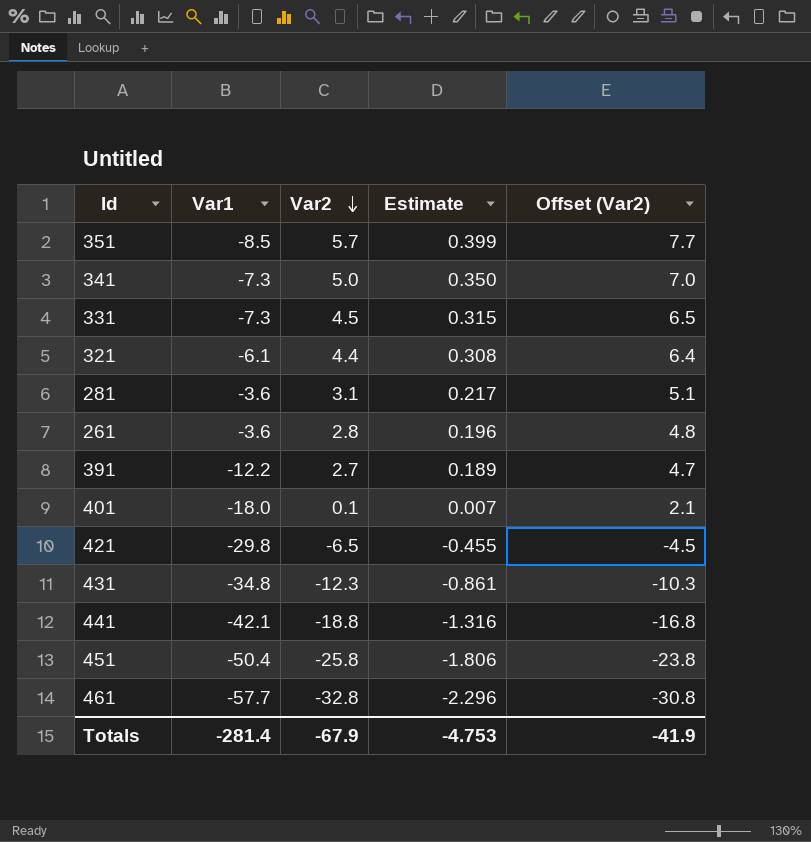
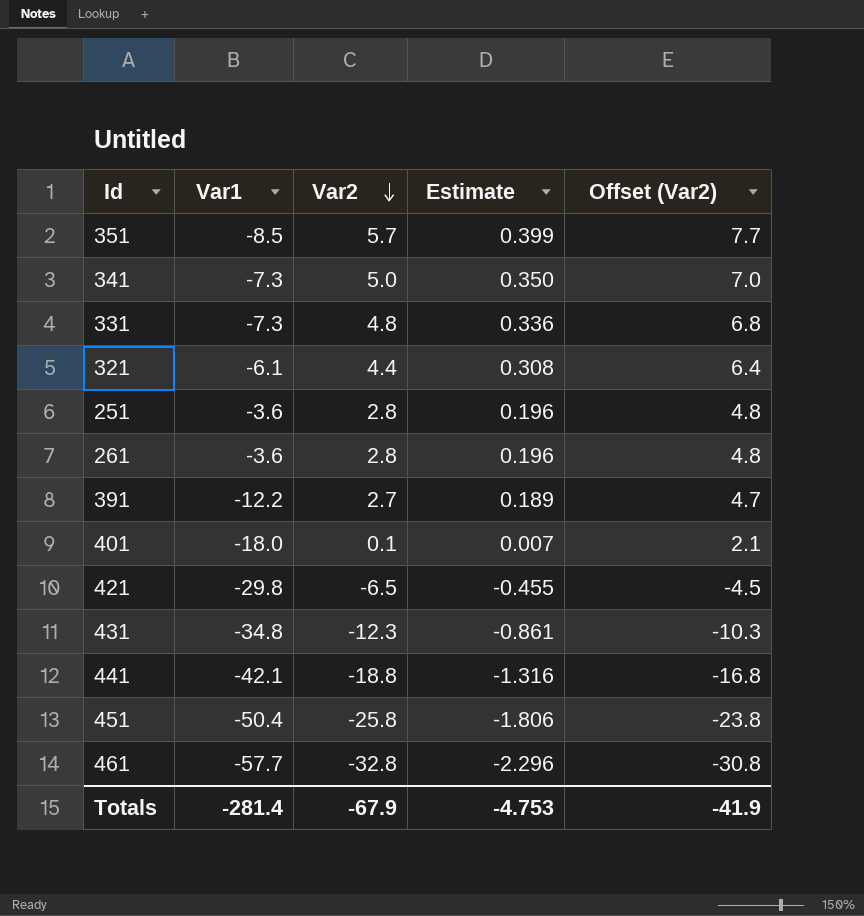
row 281: -3.6 | 3.1 | 0.217 | 5.1 -> none
331 | Var2: 4.5 -> 4.8
331 | Estimate: 0.315 -> 0.336
331 | Offset (Var2): 6.5 -> 6.8
row 251: none -> -3.6 | 2.8 | 0.196 | 4.8

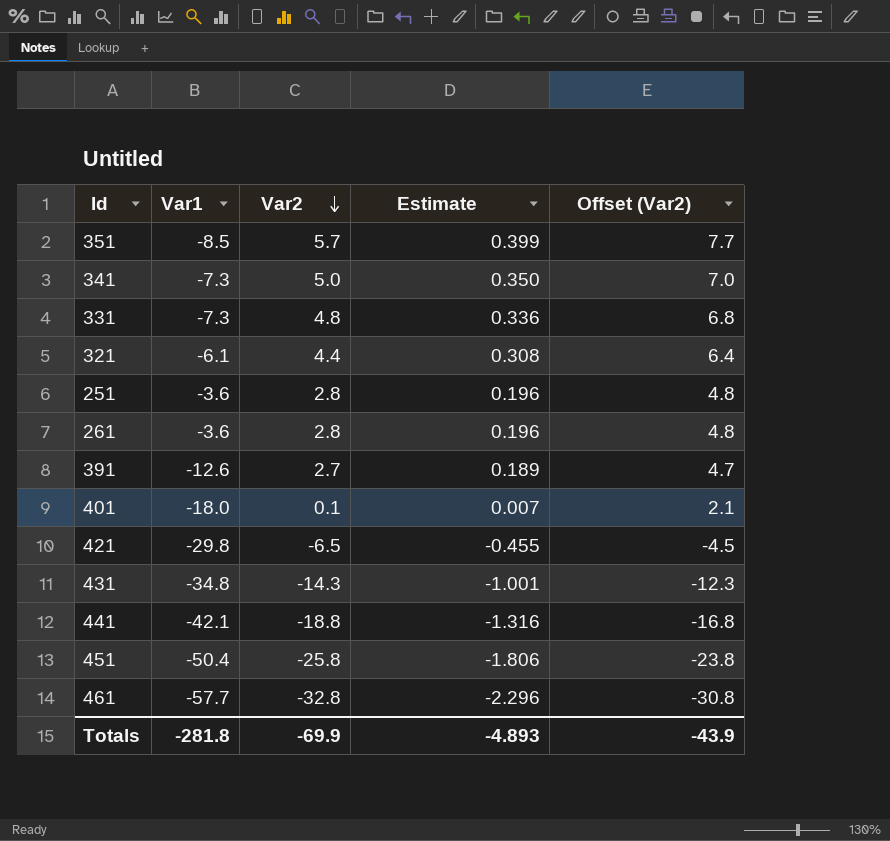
391 | Var1: -12.2 -> -12.6
431 | Var2: -12.3 -> -14.3
431 | Estimate: -0.861 -> -1.001
431 | Offset (Var2): -10.3 -> -12.3
Totals | Var1: -281.4 -> -281.8
Totals | Var2: -67.9 -> -69.9
Totals | Estimate: -4.753 -> -4.893
Totals | Offset (Var2): -41.9 -> -43.9

